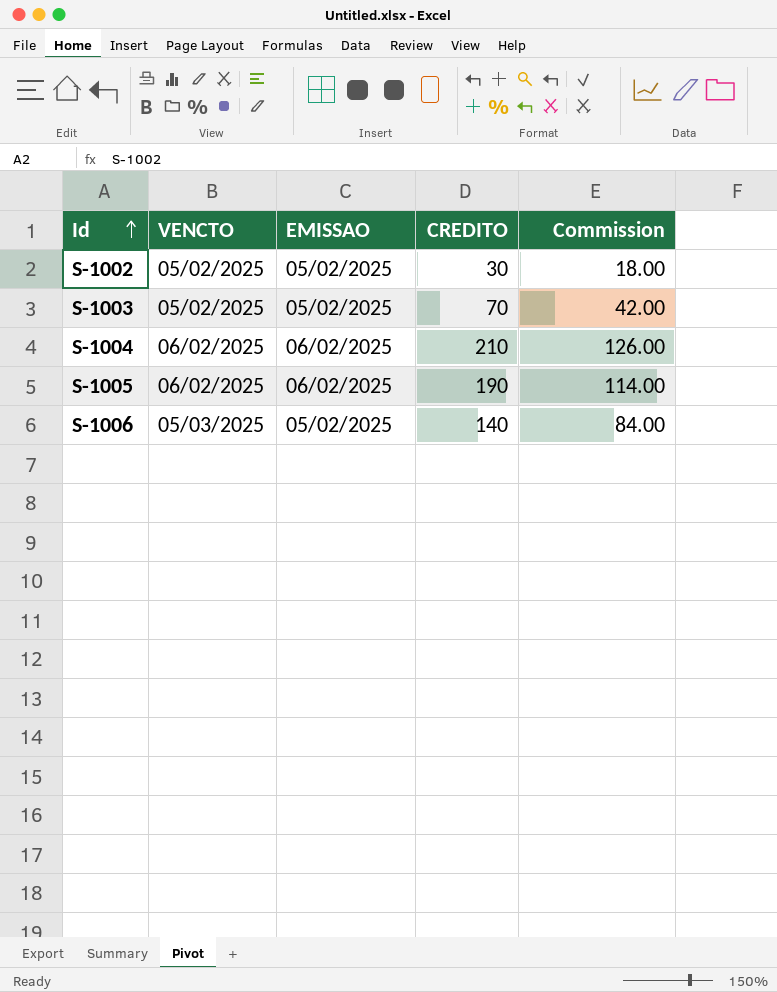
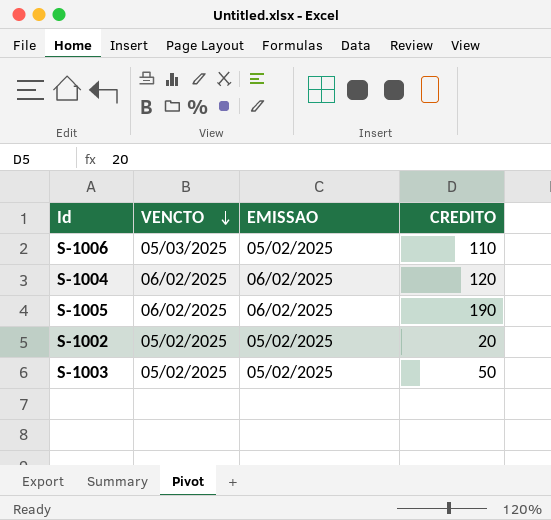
row order: Id ascending -> VENCTO descending
column Commission | formula: [CREDITO] * 0.6 -> none
S-1006 | CREDITO: 140 -> 110
S-1004 | CREDITO: 210 -> 120
S-1002 | CREDITO: 30 -> 20
S-1003 | CREDITO: 70 -> 50

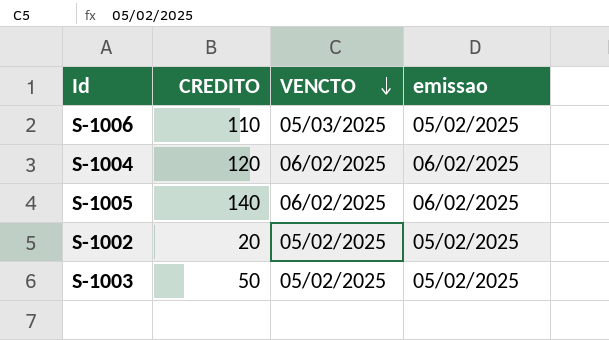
column CREDITO | position: 4 -> 2
column name: EMISSAO -> emissao
S-1005 | CREDITO: 190 -> 140

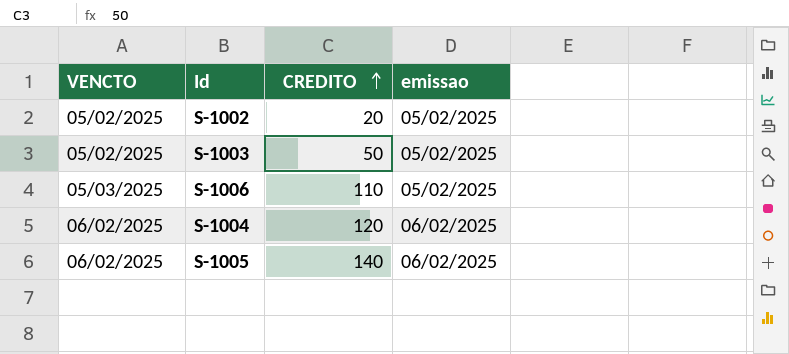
row order: VENCTO descending -> CREDITO ascending
column VENCTO | position: 3 -> 1

